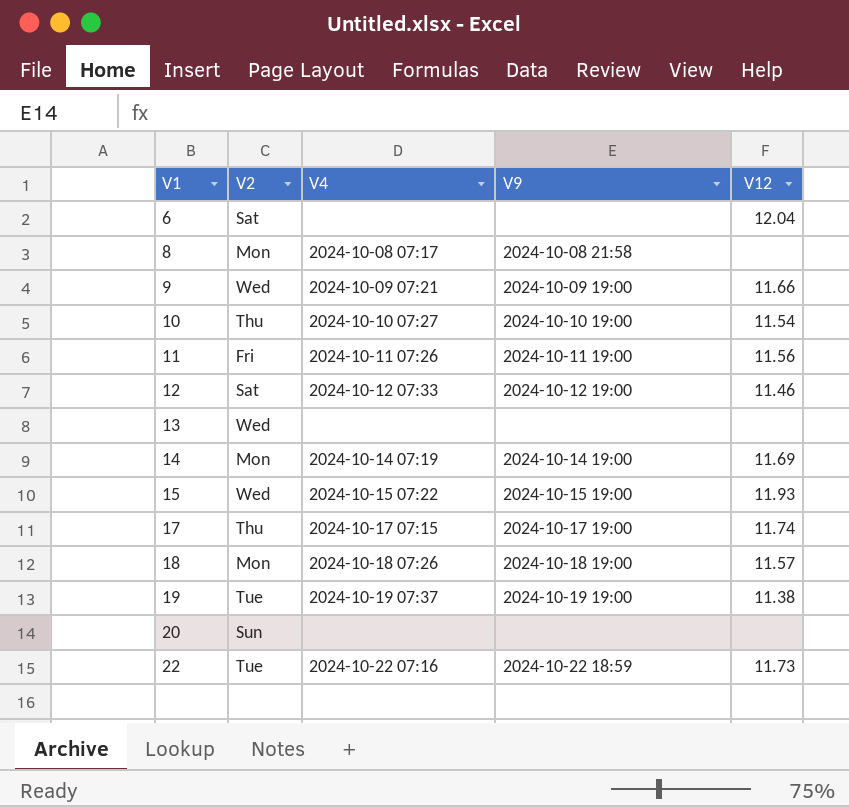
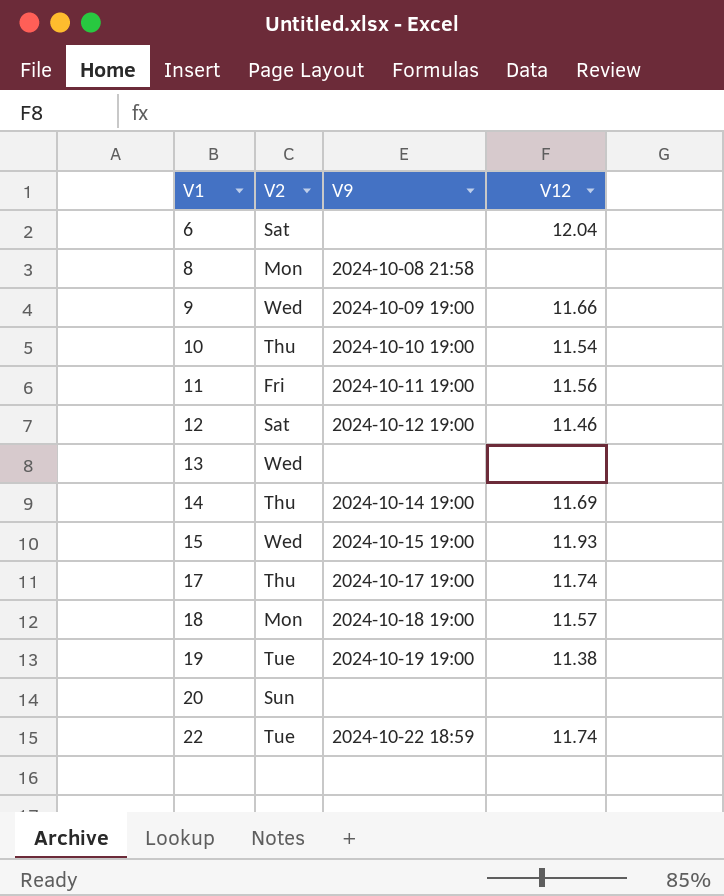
column V4 | position: 3 -> none
14 | V2: Mon -> Thu
22 | V12: 11.73 -> 11.74

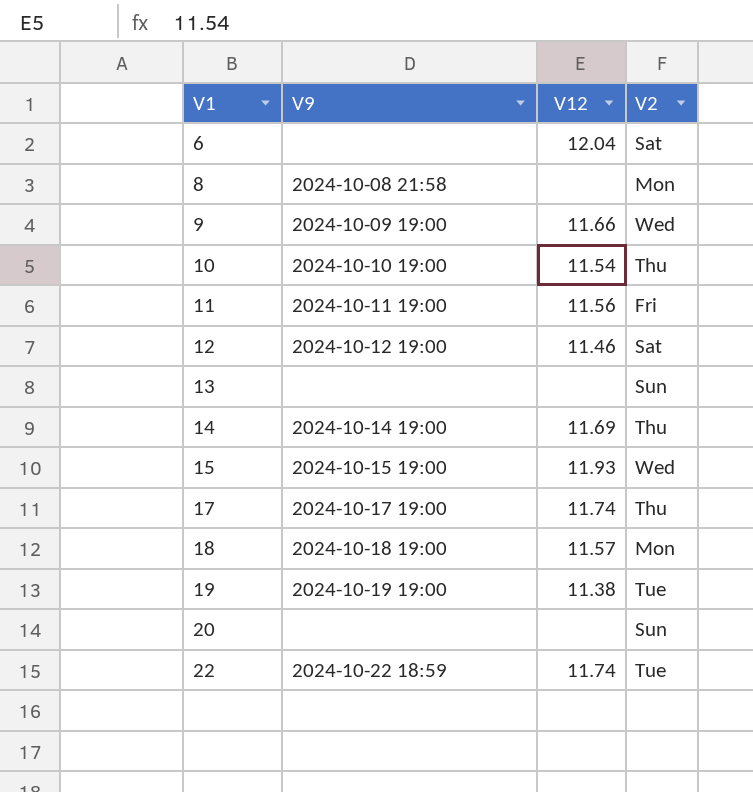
column V2 | position: 2 -> 4
13 | V2: Wed -> Sun

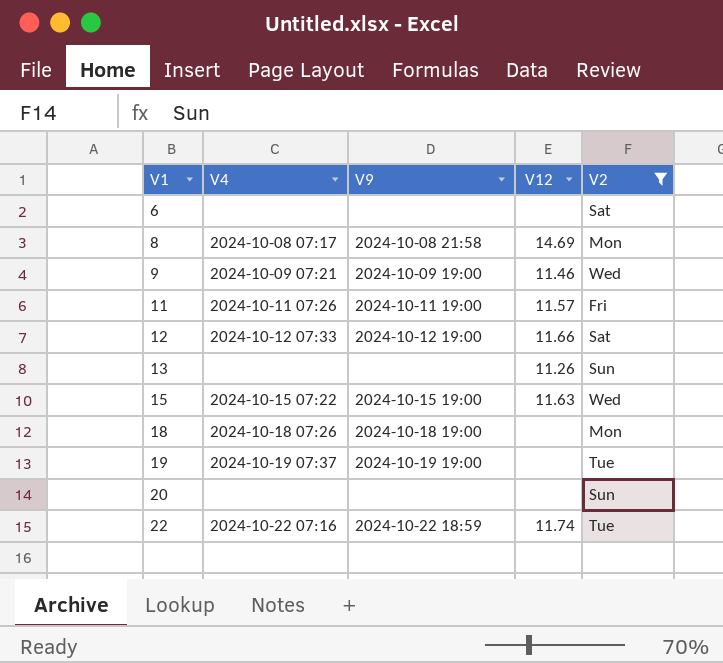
filter: none -> V2 != Thu
column V4 | position: none -> 2
6 | V12: 12.04 -> none
8 | V12: none -> 14.69
9 | V12: 11.66 -> 11.46
11 | V12: 11.56 -> 11.57
12 | V12: 11.46 -> 11.66
13 | V12: none -> 11.26
15 | V12: 11.93 -> 11.63
18 | V12: 11.57 -> none
19 | V12: 11.38 -> none

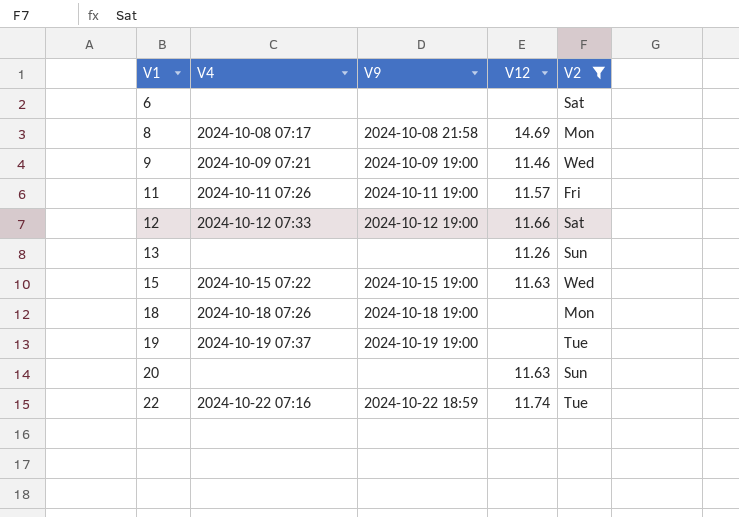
20 | V12: none -> 11.63

